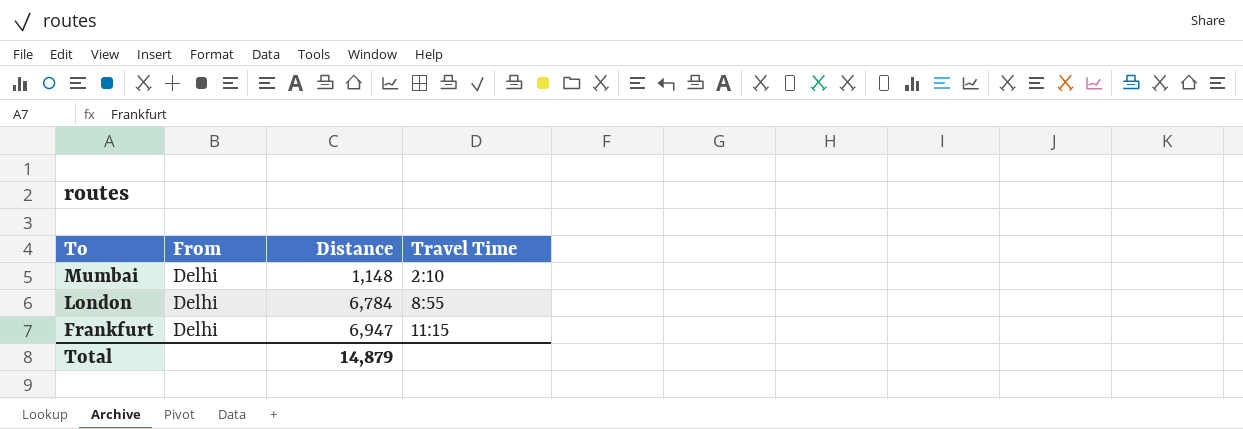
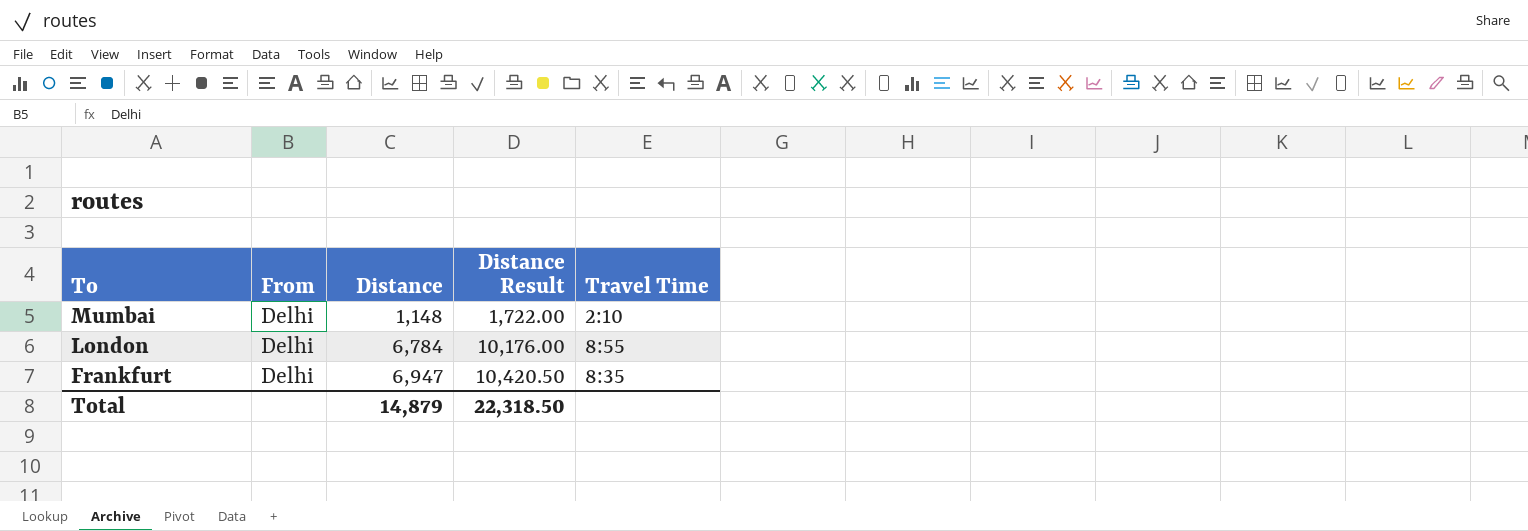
column Distance Result | formula: none -> [Distance] * 1.5
Frankfurt | Travel Time: 11:15 -> 8:35

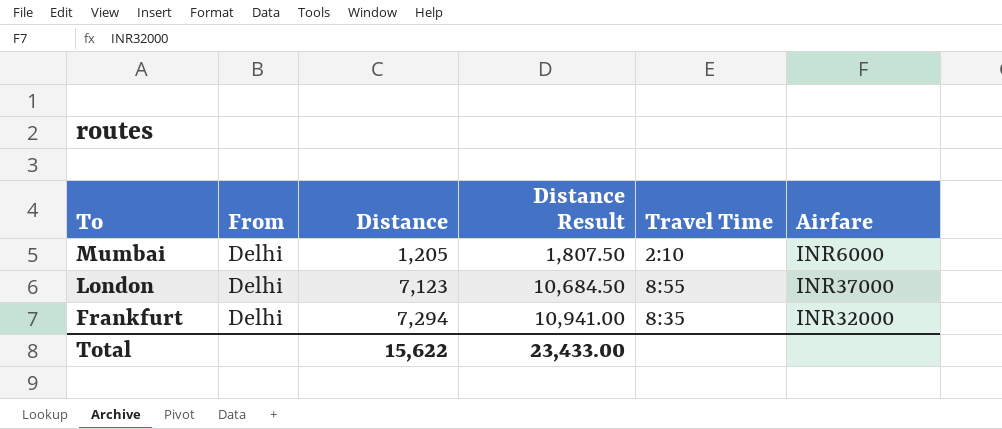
column Airfare | position: none -> 6
Mumbai | Distance: 1,148 -> 1,205
Mumbai | Distance Result: 1,722.00 -> 1,807.50
London | Distance: 6,784 -> 7,123
London | Distance Result: 10,176.00 -> 10,684.50
Frankfurt | Distance: 6,947 -> 7,294
Frankfurt | Distance Result: 10,420.50 -> 10,941.00
Total | Distance: 14,879 -> 15,622
Total | Distance Result: 22,318.50 -> 23,433.00

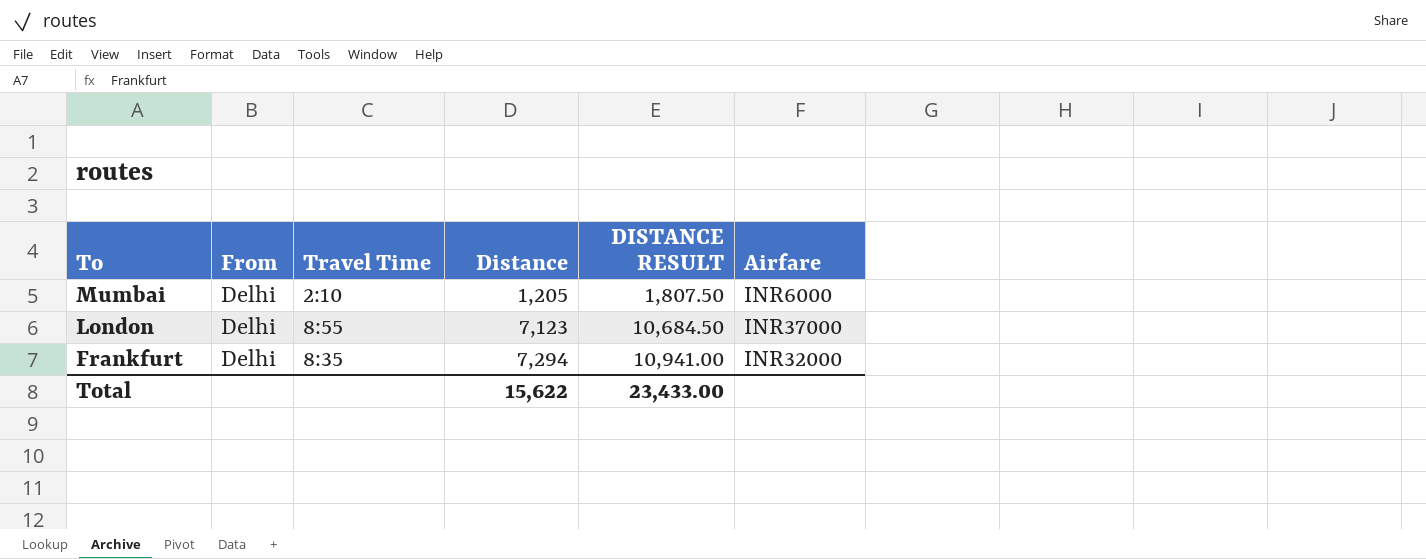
column Travel Time | position: 5 -> 3
column name: Distance Result -> DISTANCE RESULT

